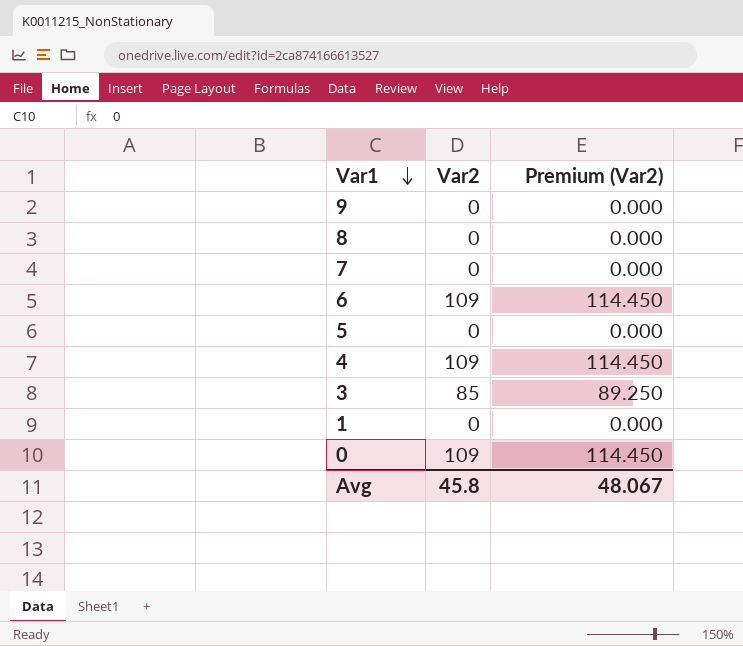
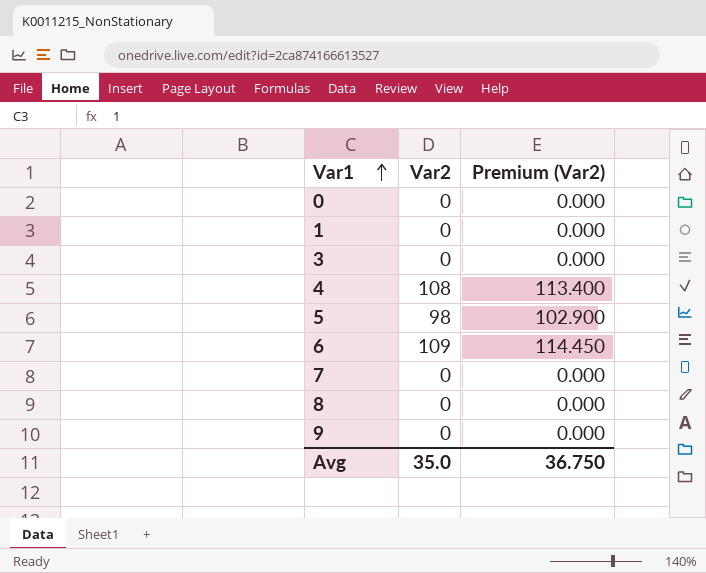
row order: Var1 descending -> Var1 ascending
0 | Var2: 109 -> 0
0 | Premium (Var2): 114.450 -> 0.000
3 | Var2: 85 -> 0
3 | Premium (Var2): 89.250 -> 0.000
4 | Var2: 109 -> 108
4 | Premium (Var2): 114.450 -> 113.400
5 | Var2: 0 -> 98
5 | Premium (Var2): 0.000 -> 102.900
Avg | Var2: 45.8 -> 35.0
Avg | Premium (Var2): 48.067 -> 36.750

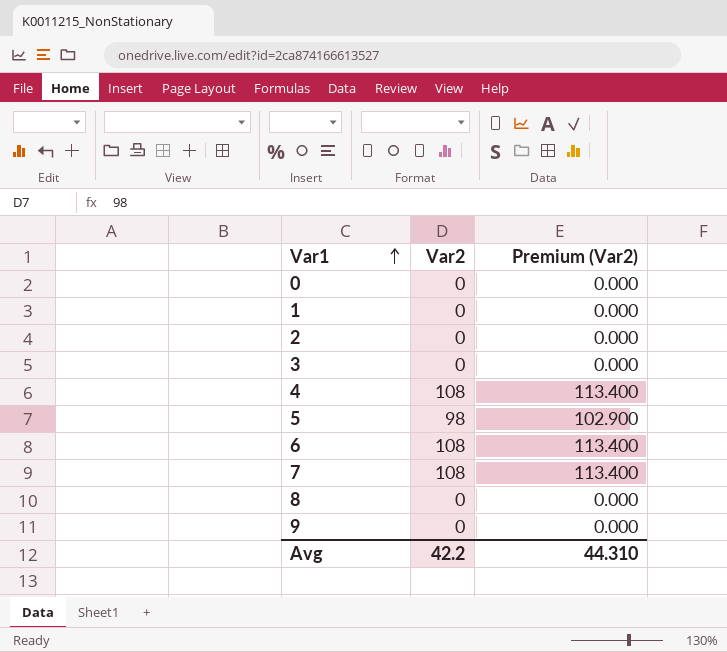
row 2: none -> 0 | 0.000
6 | Var2: 109 -> 108
6 | Premium (Var2): 114.450 -> 113.400
7 | Var2: 0 -> 108
7 | Premium (Var2): 0.000 -> 113.400
Avg | Var2: 35.0 -> 42.2
Avg | Premium (Var2): 36.750 -> 44.310

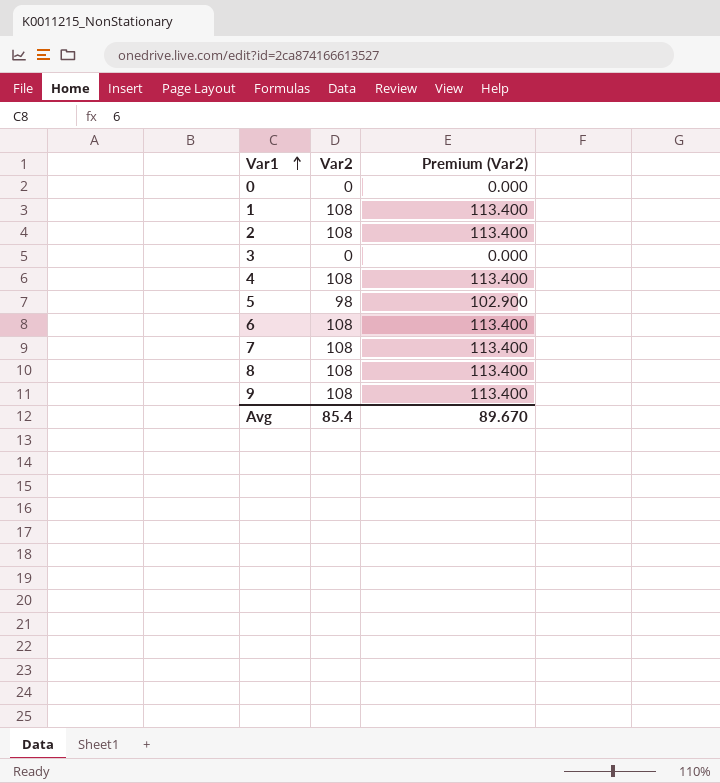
1 | Var2: 0 -> 108
1 | Premium (Var2): 0.000 -> 113.400
2 | Var2: 0 -> 108
2 | Premium (Var2): 0.000 -> 113.400
8 | Var2: 0 -> 108
8 | Premium (Var2): 0.000 -> 113.400
9 | Var2: 0 -> 108
9 | Premium (Var2): 0.000 -> 113.400
Avg | Var2: 42.2 -> 85.4
Avg | Premium (Var2): 44.310 -> 89.670

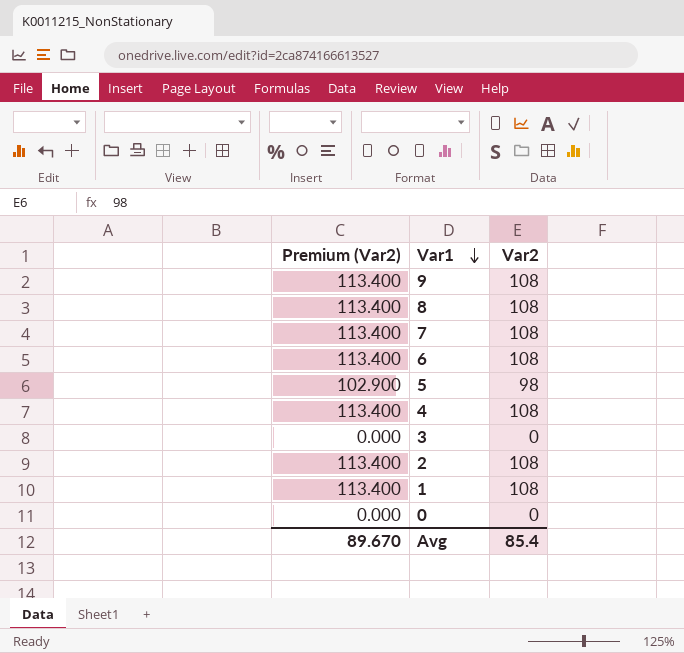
row order: Var1 ascending -> Var1 descending
column Premium (Var2) | position: 3 -> 1

